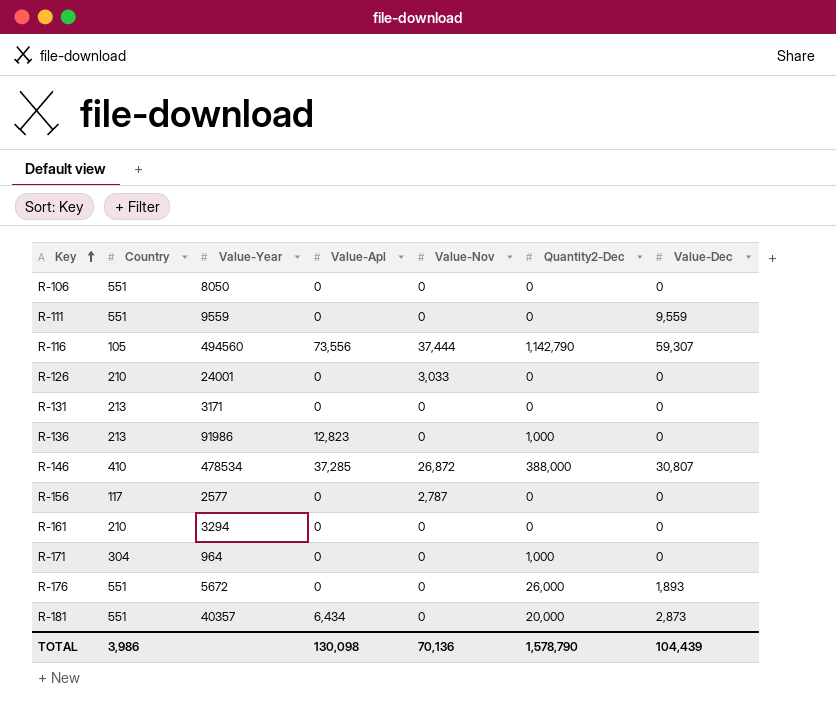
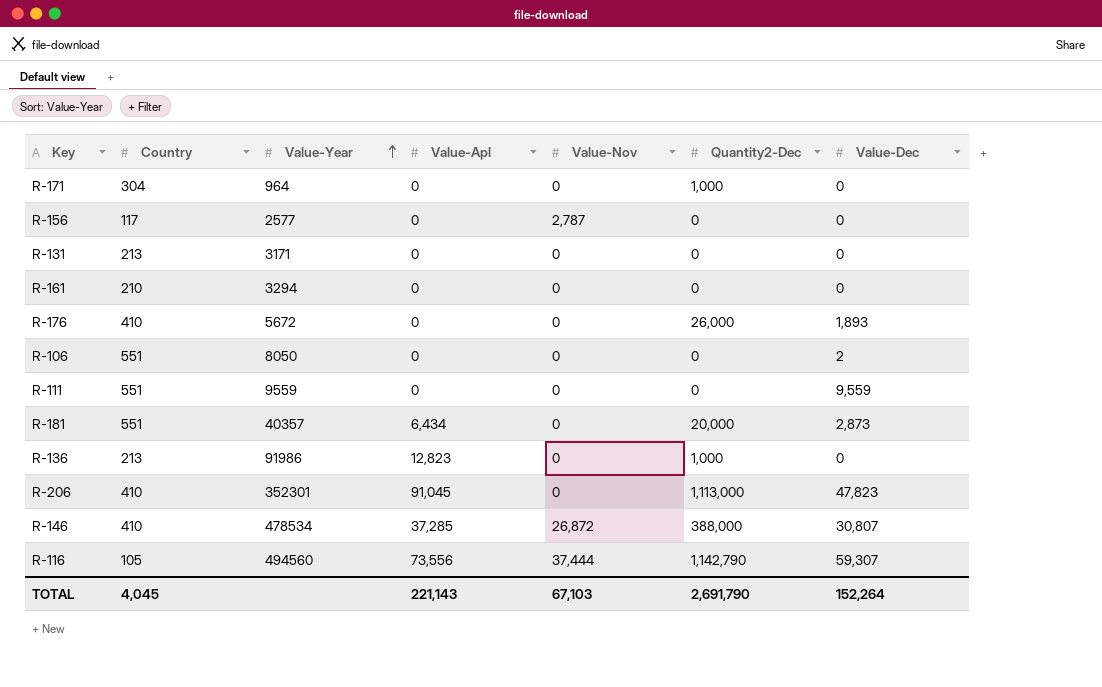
row order: Key ascending -> Value-Year ascending
row R-126: 210 | 24001 | 0 | 3,033 | 0 | 0 -> none
R-176 | Country: 551 -> 410
R-106 | Value-Dec: 0 -> 2
row R-206: none -> 410 | 352301 | 91,045 | 0 | 1,113,000 | 47,823
TOTAL | Country: 3,986 -> 4,045
TOTAL | Value-Apl: 130,098 -> 221,143
TOTAL | Value-Nov: 70,136 -> 67,103
TOTAL | Quantity2-Dec: 1,578,790 -> 2,691,790
TOTAL | Value-Dec: 104,439 -> 152,264

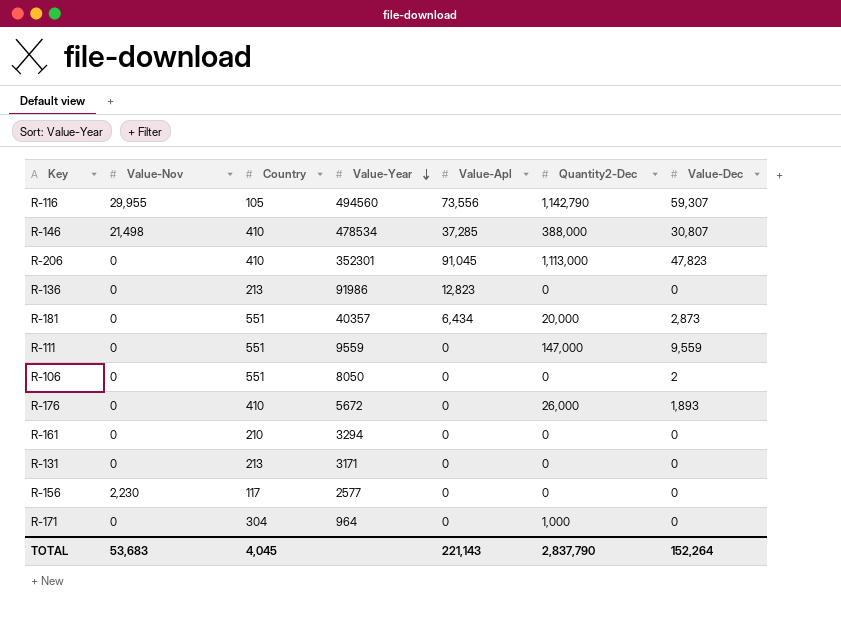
row order: Value-Year ascending -> Value-Year descending
column Value-Nov | position: 5 -> 2
R-116 | Value-Nov: 37,444 -> 29,955
R-146 | Value-Nov: 26,872 -> 21,498
R-136 | Quantity2-Dec: 1,000 -> 0
R-111 | Quantity2-Dec: 0 -> 147,000
R-156 | Value-Nov: 2,787 -> 2,230
TOTAL | Value-Nov: 67,103 -> 53,683
TOTAL | Quantity2-Dec: 2,691,790 -> 2,837,790

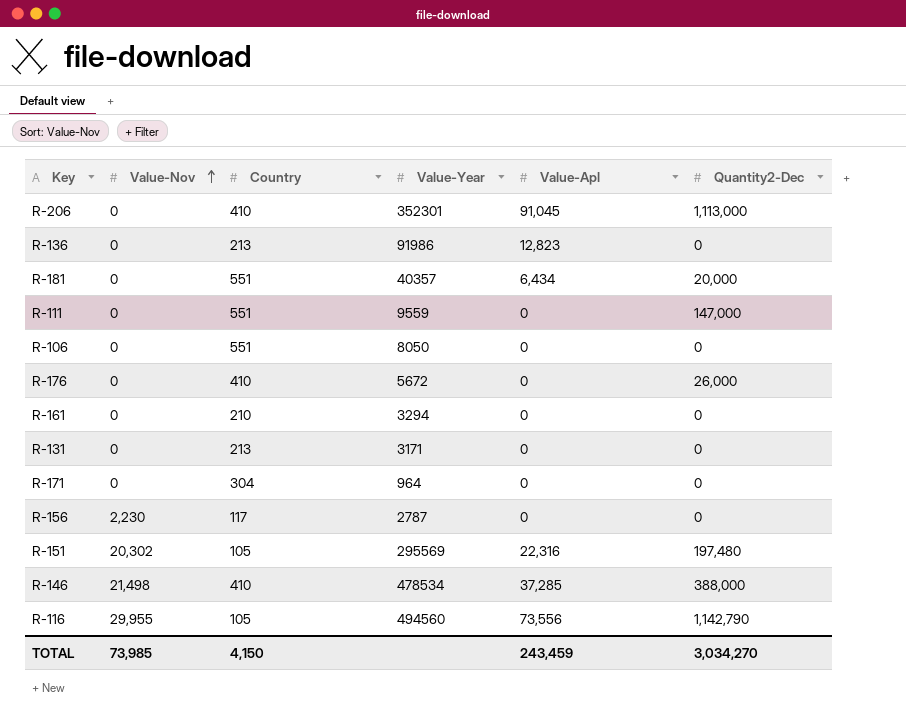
row order: Value-Year descending -> Value-Nov ascending
column Value-Dec | position: 7 -> none
R-171 | Quantity2-Dec: 1,000 -> 0
R-156 | Value-Year: 2577 -> 2787
row R-151: none -> 20,302 | 105 | 295569 | 22,316 | 197,480
TOTAL | Value-Nov: 53,683 -> 73,985
TOTAL | Country: 4,045 -> 4,150
TOTAL | Value-Apl: 221,143 -> 243,459
TOTAL | Quantity2-Dec: 2,837,790 -> 3,034,270

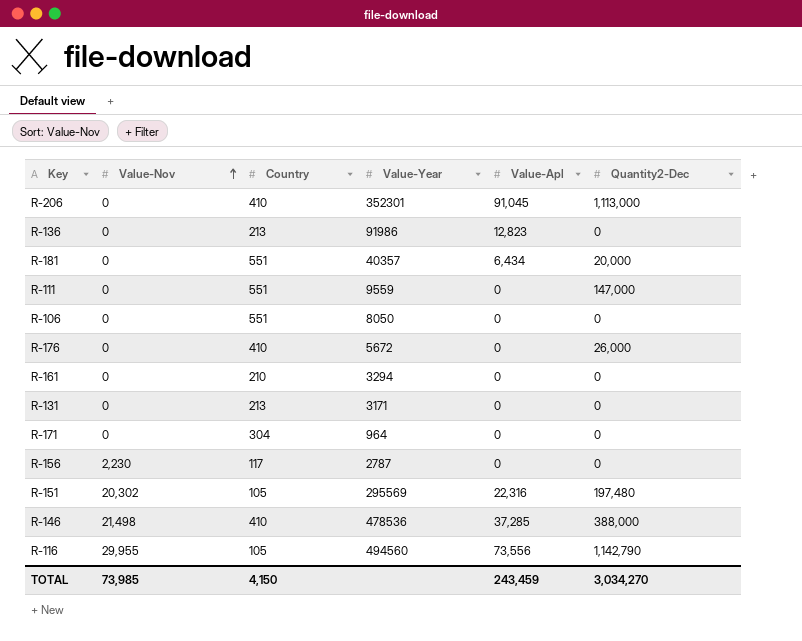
R-146 | Value-Year: 478534 -> 478536

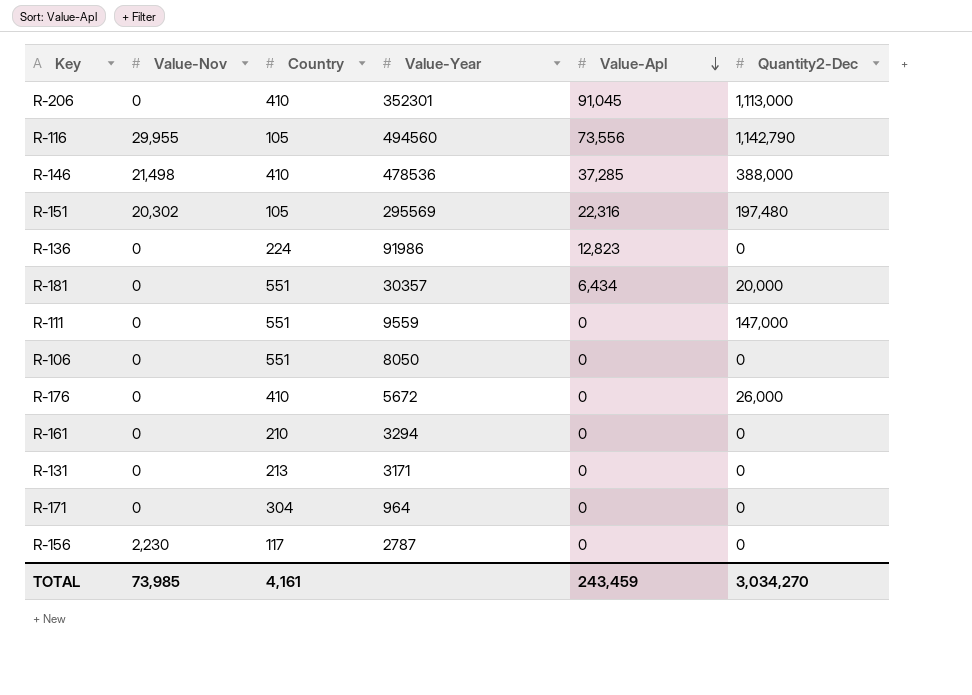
row order: Value-Nov ascending -> Value-Apl descending
R-136 | Country: 213 -> 224
R-181 | Value-Year: 40357 -> 30357
TOTAL | Country: 4,150 -> 4,161

